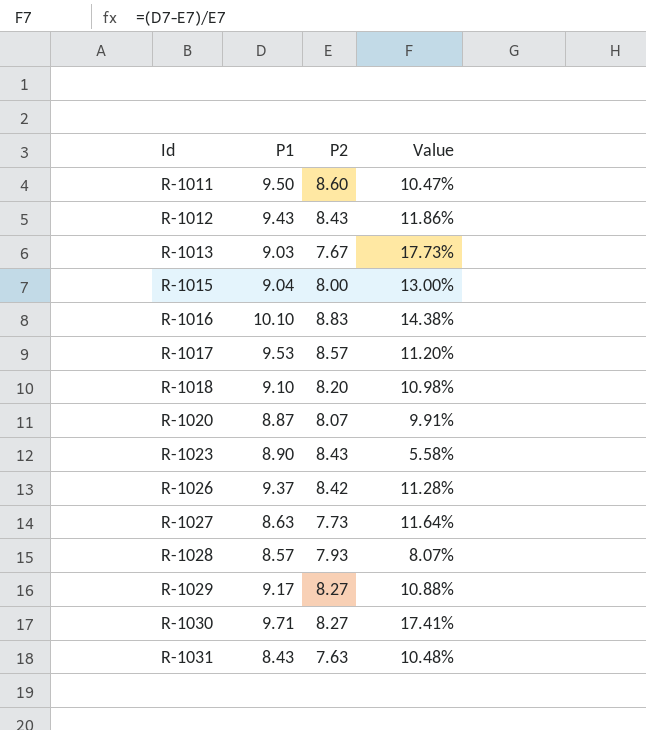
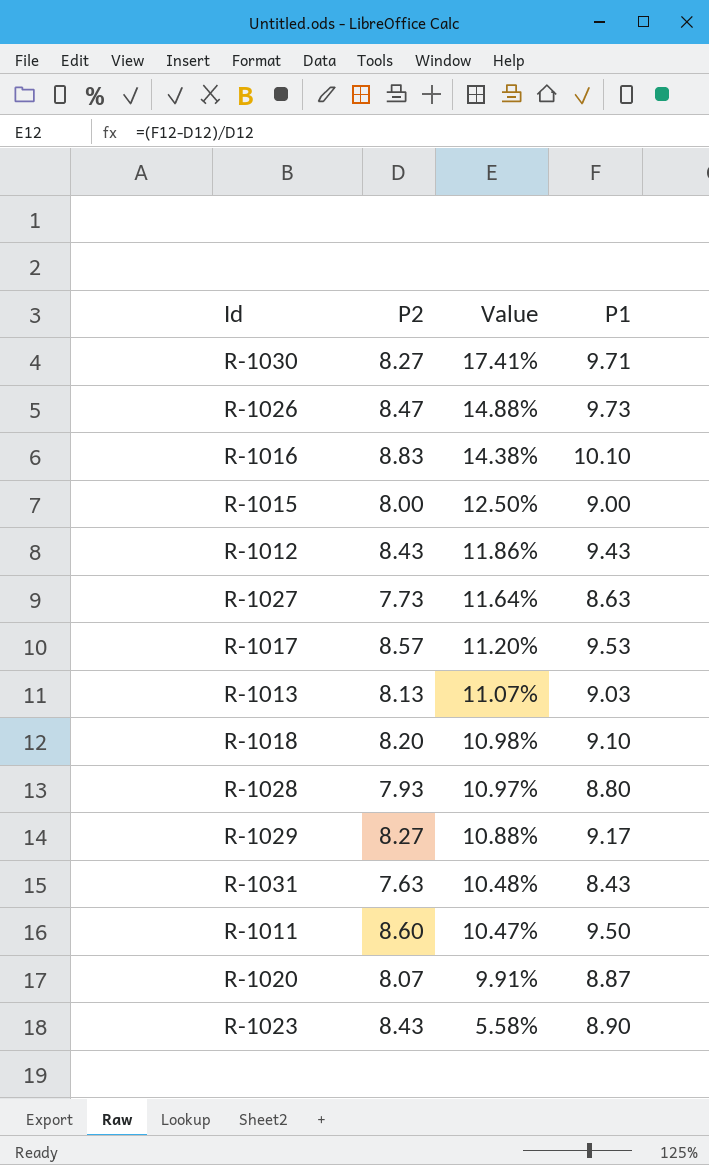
row order: Id ascending -> Value descending
column P1 | position: 2 -> 4
R-1026 | P2: 8.42 -> 8.47
R-1026 | Value: 11.28% -> 14.88%
R-1026 | P1: 9.37 -> 9.73
R-1015 | Value: 13.00% -> 12.50%
R-1015 | P1: 9.04 -> 9.00
R-1013 | P2: 7.67 -> 8.13
R-1013 | Value: 17.73% -> 11.07%
R-1028 | Value: 8.07% -> 10.97%
R-1028 | P1: 8.57 -> 8.80

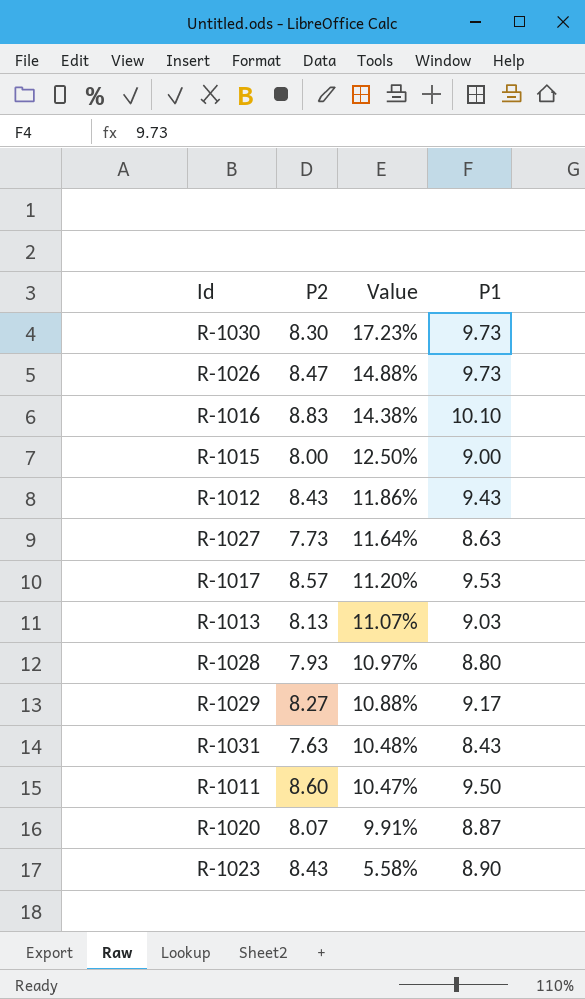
row R-1018: 8.20 | 10.98% | 9.10 -> none
R-1030 | P2: 8.27 -> 8.30
R-1030 | Value: 17.41% -> 17.23%
R-1030 | P1: 9.71 -> 9.73

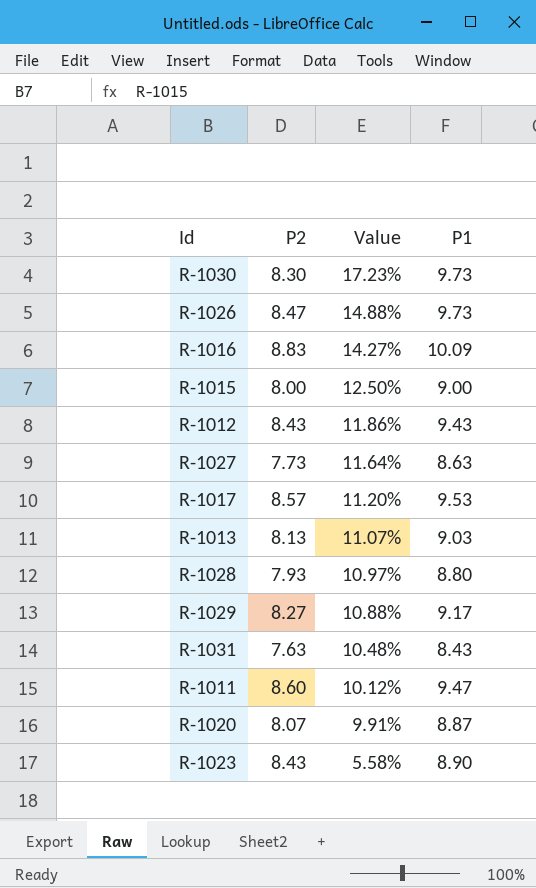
R-1016 | Value: 14.38% -> 14.27%
R-1016 | P1: 10.10 -> 10.09
R-1011 | Value: 10.47% -> 10.12%
R-1011 | P1: 9.50 -> 9.47

